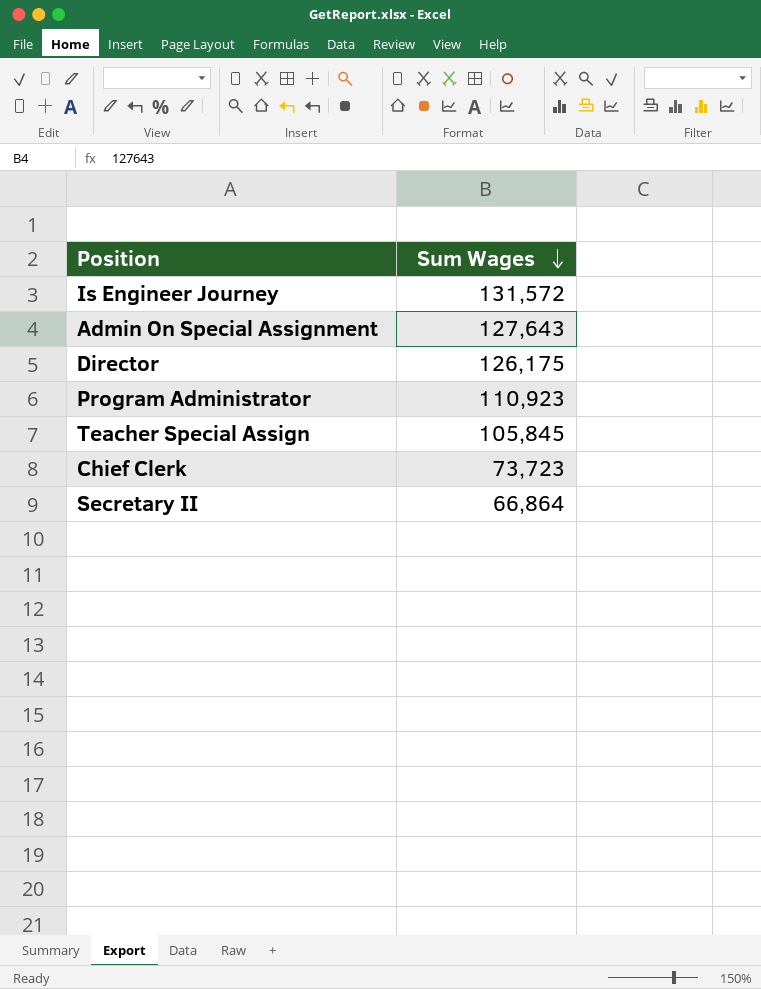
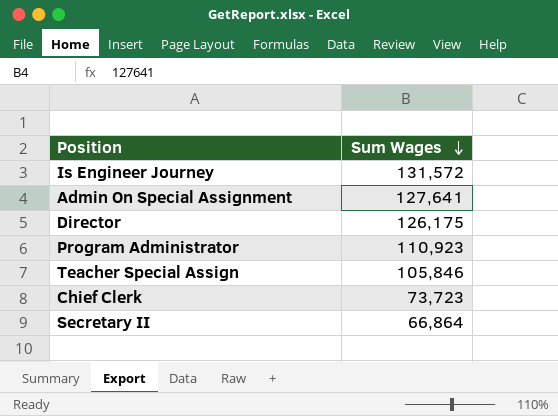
Admin On Special Assignment | Sum Wages: 127,643 -> 127,641
Teacher Special Assign | Sum Wages: 105,845 -> 105,846

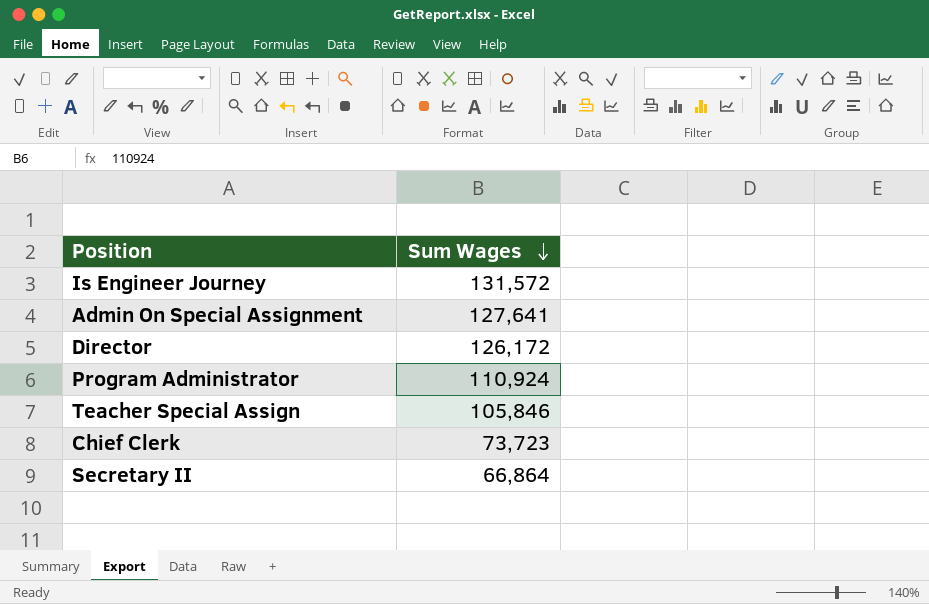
Director | Sum Wages: 126,175 -> 126,172
Program Administrator | Sum Wages: 110,923 -> 110,924

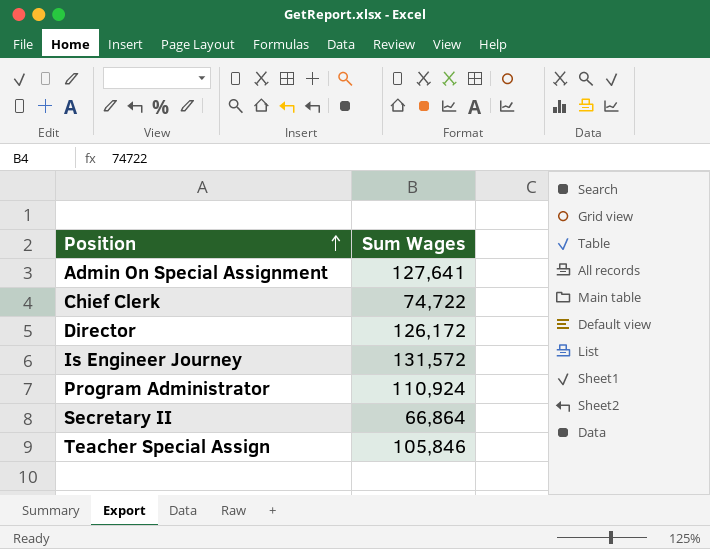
row order: Sum Wages descending -> Position ascending
Chief Clerk | Sum Wages: 73,723 -> 74,722

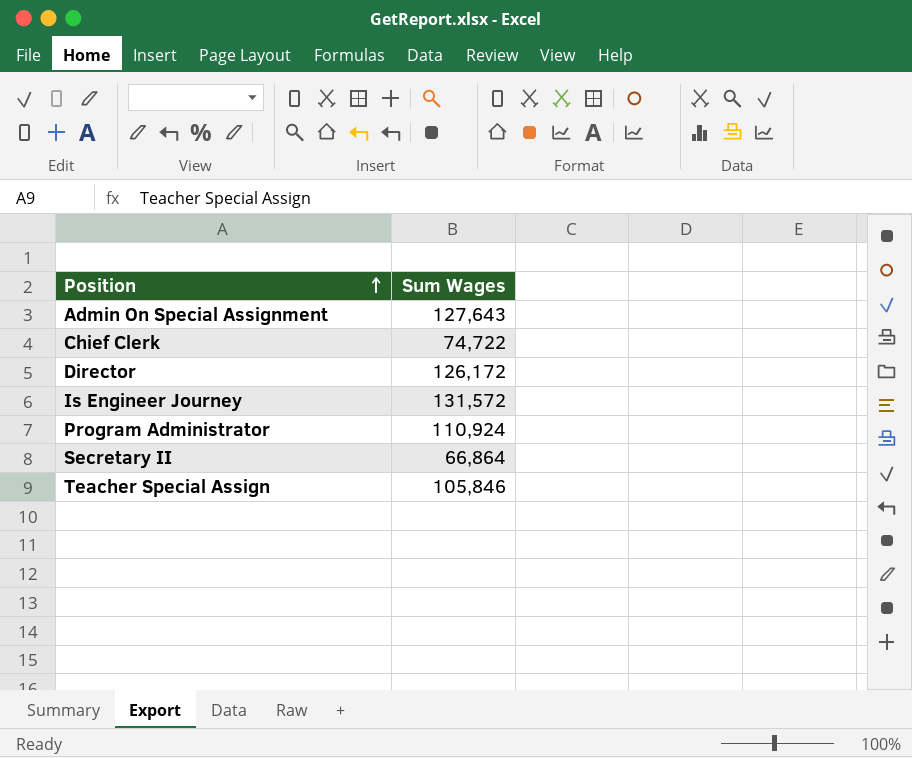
Admin On Special Assignment | Sum Wages: 127,641 -> 127,643

